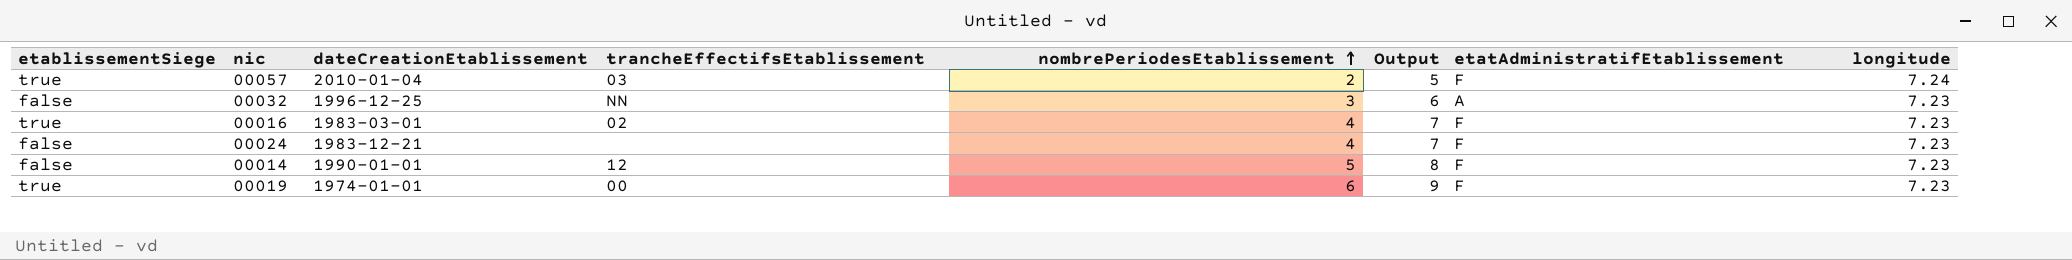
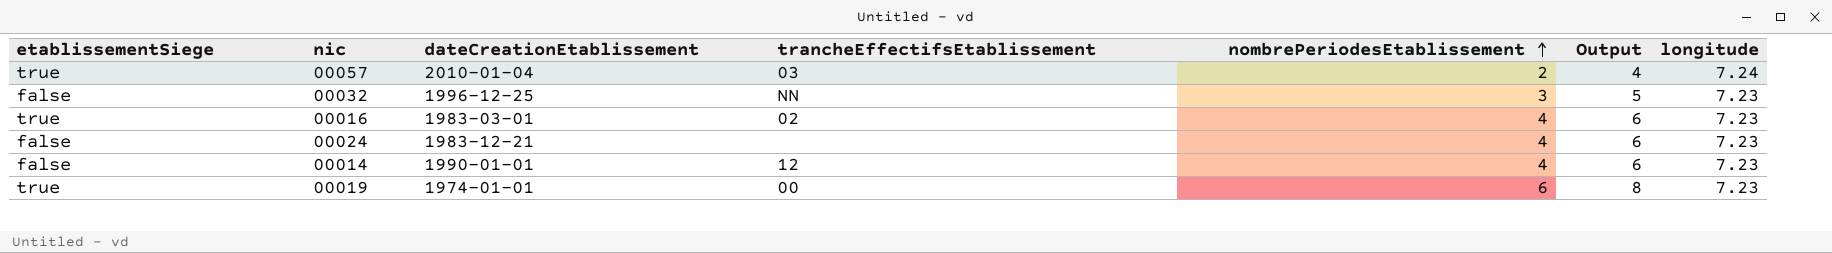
column etatAdministratifEtablissement | position: 7 -> none
column Output | formula: [nombrePeriodesEtablissement] + 3 -> [nombrePeriodesEtablissement] + 2
00014 | nombrePeriodesEtablissement: 5 -> 4

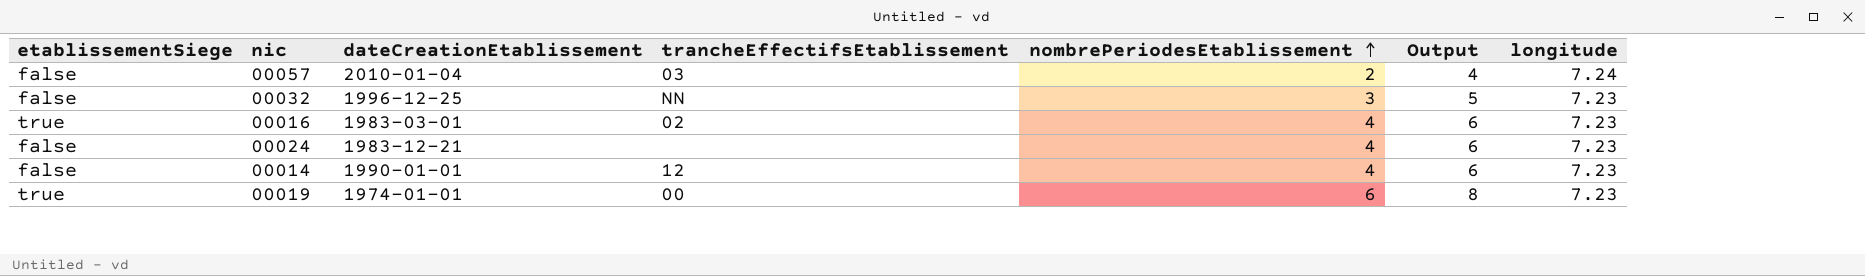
00057 | etablissementSiege: true -> false

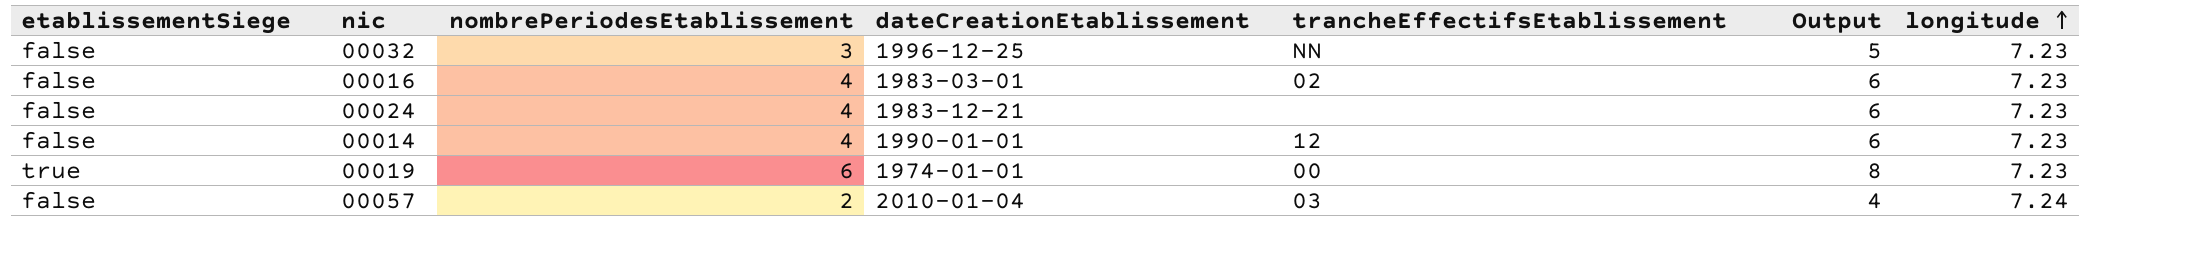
row order: nombrePeriodesEtablissement ascending -> longitude ascending
column nombrePeriodesEtablissement | position: 5 -> 3
00016 | etablissementSiege: true -> false

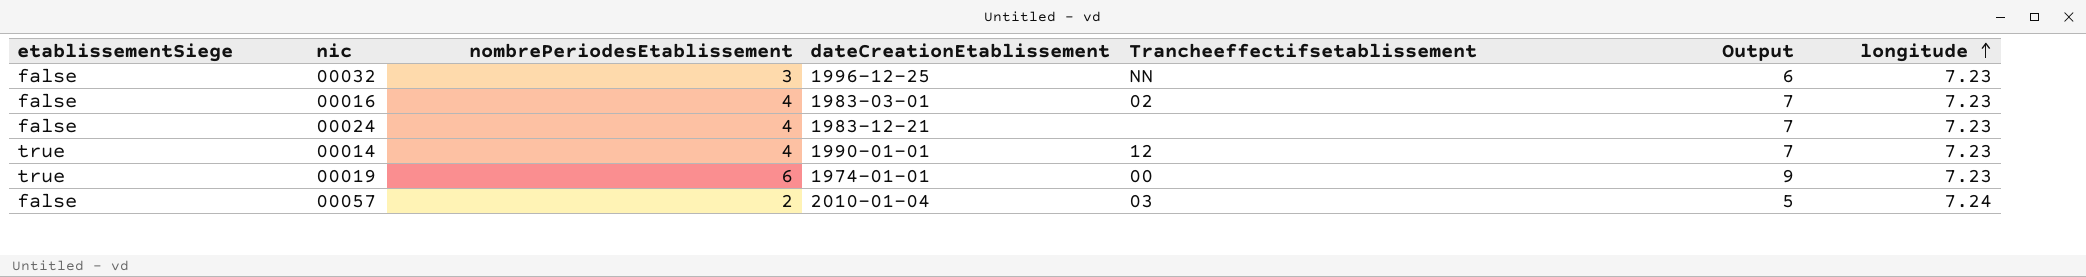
column name: trancheEffectifsEtablissement -> Trancheeffectifsetablissement
column Output | formula: [nombrePeriodesEtablissement] + 2 -> [nombrePeriodesEtablissement] + 3
00014 | etablissementSiege: false -> true

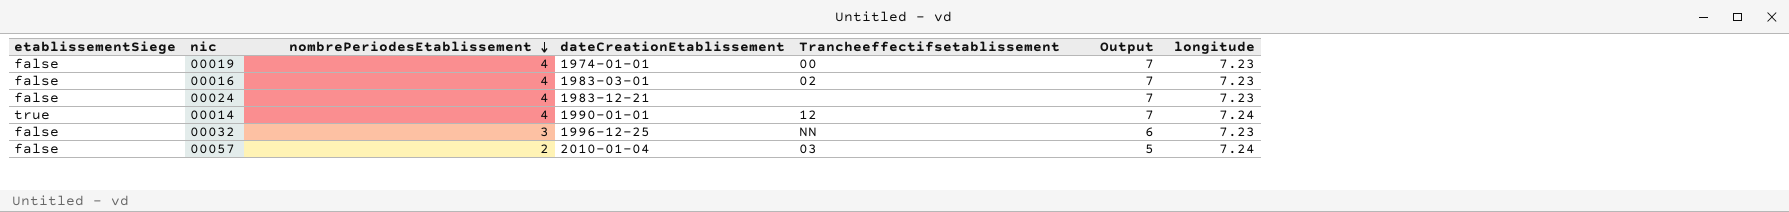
row order: longitude ascending -> nombrePeriodesEtablissement descending
00019 | etablissementSiege: true -> false
00019 | nombrePeriodesEtablissement: 6 -> 4
00019 | Output: 9 -> 7
00014 | longitude: 7.23 -> 7.24

